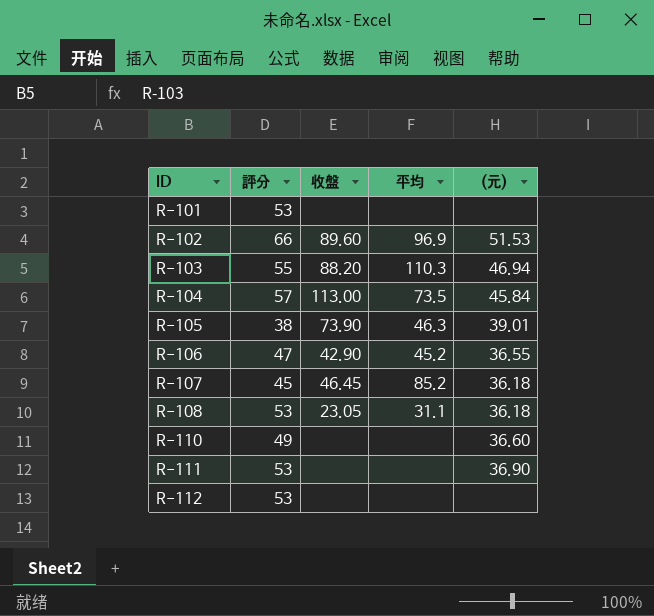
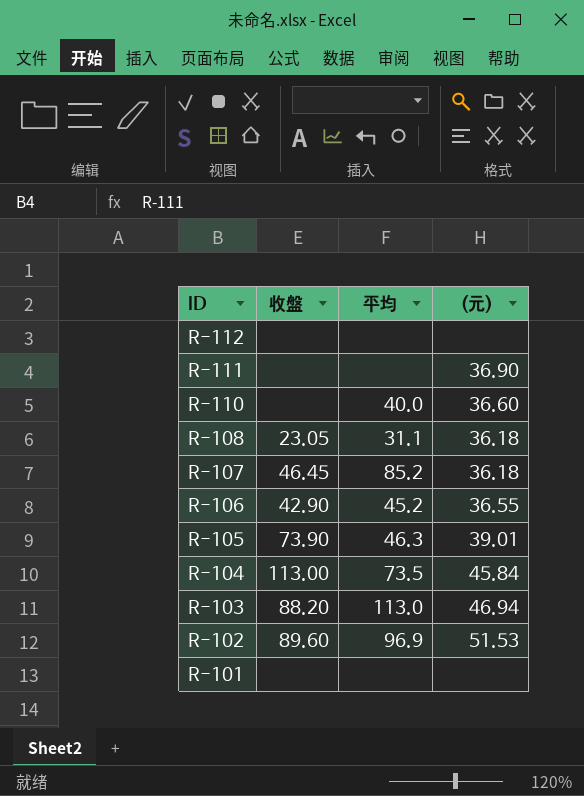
row order: ID ascending -> ID descending
column 評分 | position: 2 -> none
R-110 | 平均: none -> 40.0
R-103 | 平均: 110.3 -> 113.0

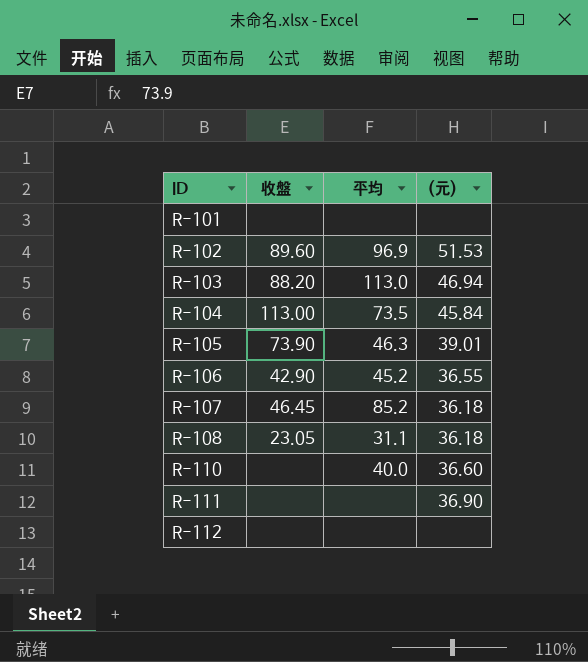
row order: ID descending -> ID ascending

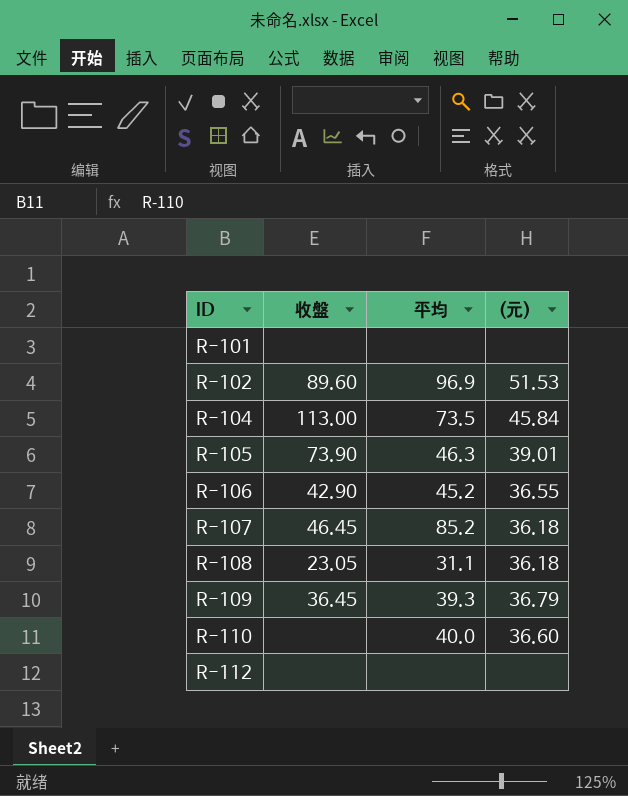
row R-103: 88.20 | 113.0 | 46.94 -> none
row R-111: none | none | 36.90 -> none
row R-109: none -> 36.45 | 39.3 | 36.79

